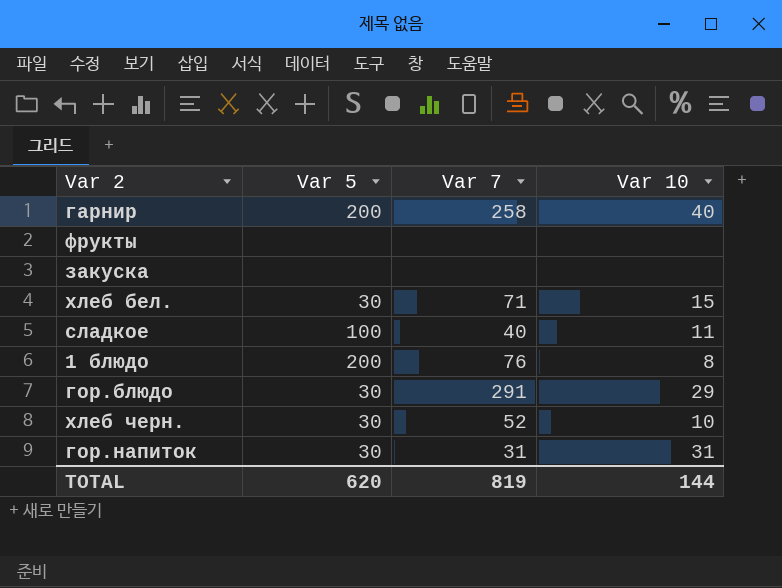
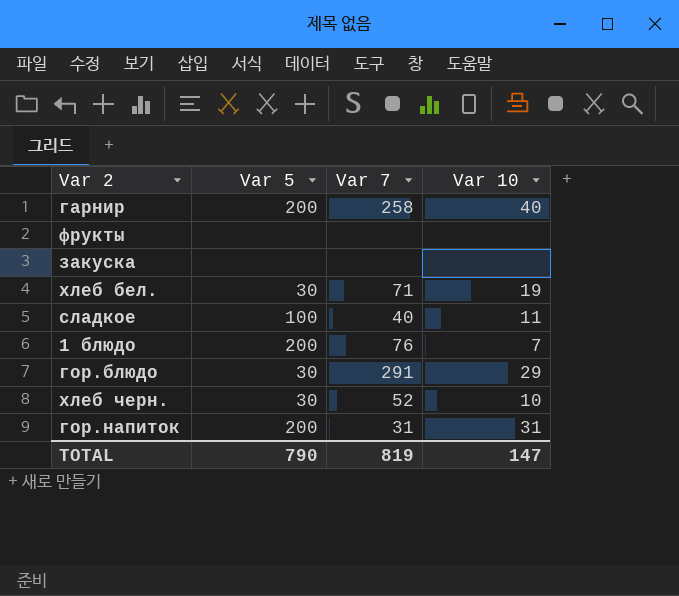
хлеб бел. | Var 10: 15 -> 19
1 блюдо | Var 10: 8 -> 7
гор.напиток | Var 5: 30 -> 200
TOTAL | Var 5: 620 -> 790
TOTAL | Var 10: 144 -> 147

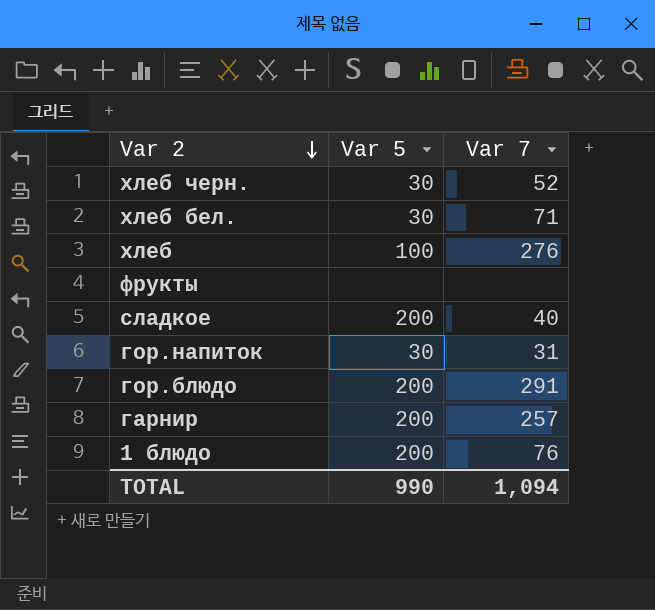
row order: none -> Var 2 descending
column Var 10 | position: 4 -> none
row закуска: none | none | none -> none
row хлеб: none -> 100 | 276
сладкое | Var 5: 100 -> 200
гор.напиток | Var 5: 200 -> 30
гор.блюдо | Var 5: 30 -> 200
гарнир | Var 7: 258 -> 257
TOTAL | Var 5: 790 -> 990
TOTAL | Var 7: 819 -> 1,094

